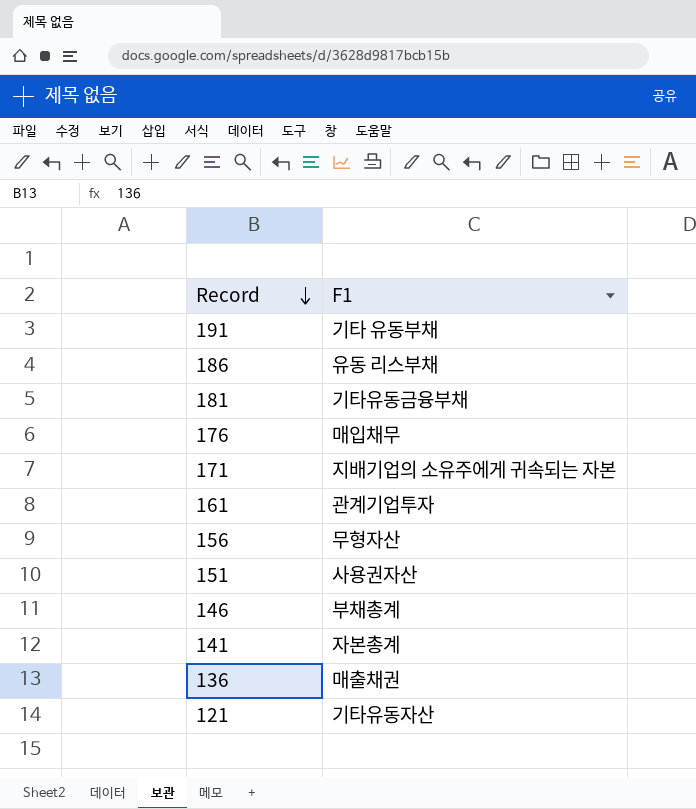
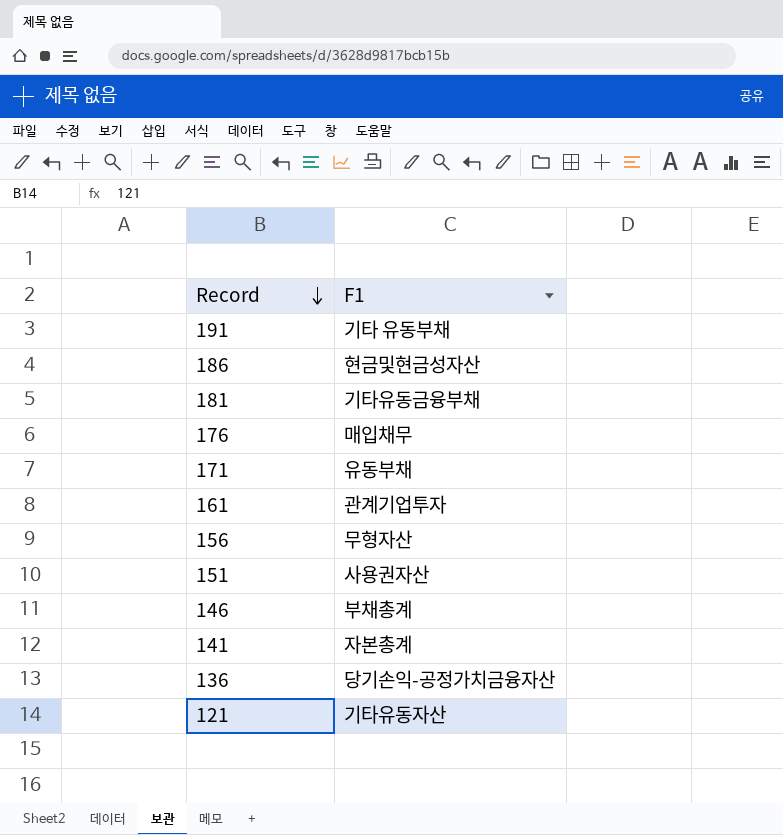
186 | F1: 유동 리스부채 -> 현금및현금성자산
171 | F1: 지배기업의 소유주에게 귀속되는 자본 -> 유동부채
136 | F1: 매출채권 -> 당기손익-공정가치금융자산

